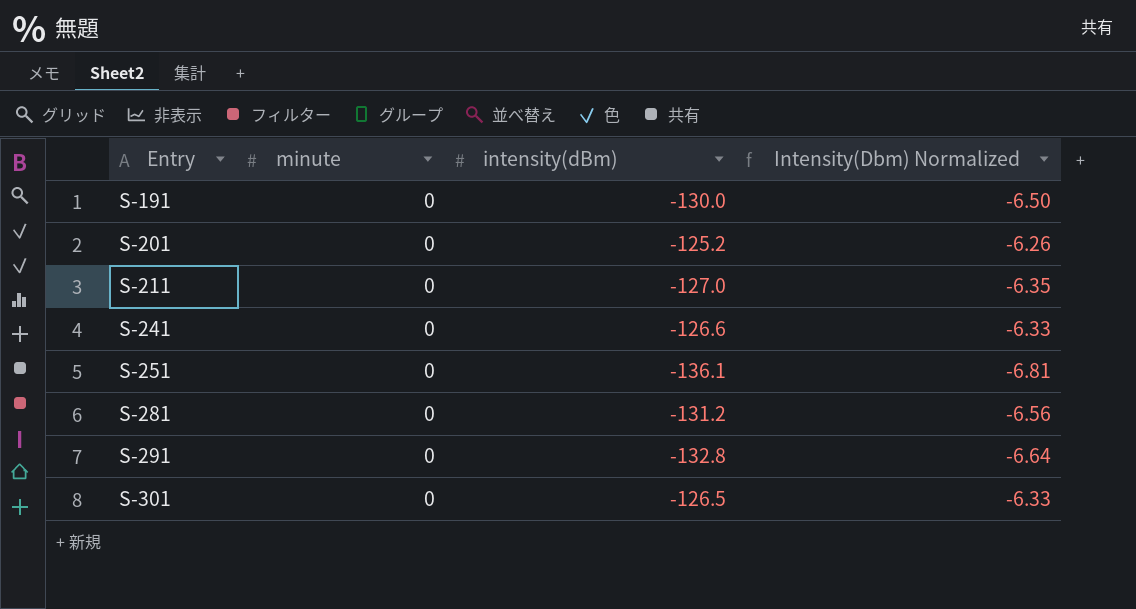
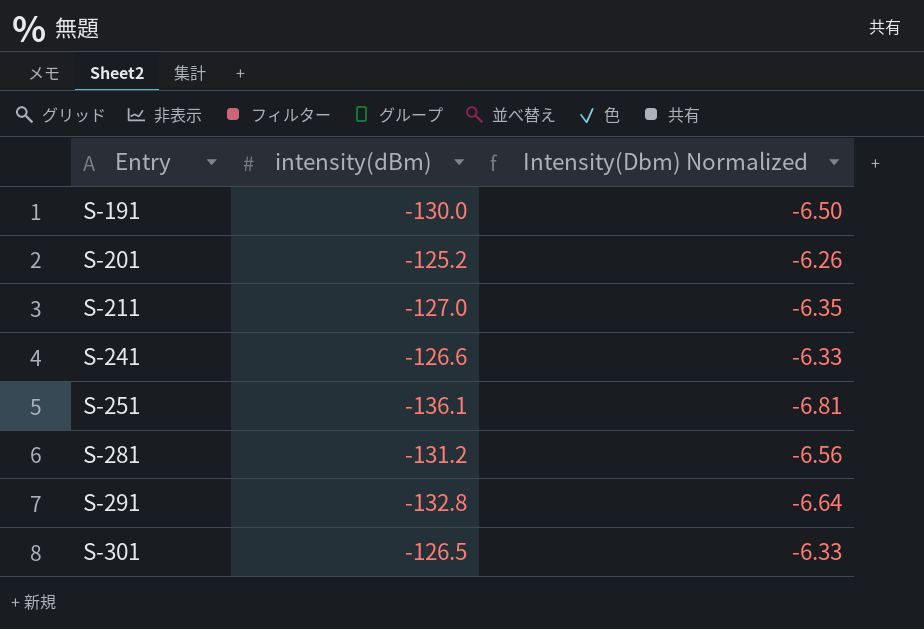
column minute | position: 2 -> none

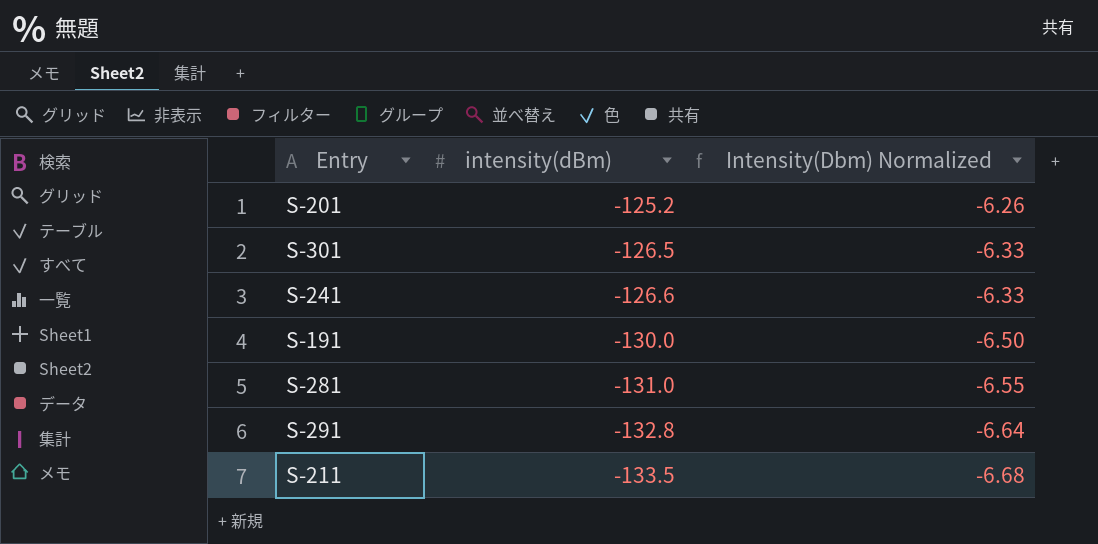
row order: Entry ascending -> intensity(dBm) descending
row S-251: -136.1 | -6.81 -> none
S-281 | intensity(dBm): -131.2 -> -131.0
S-281 | Intensity(Dbm) Normalized: -6.56 -> -6.55
S-211 | intensity(dBm): -127.0 -> -133.5
S-211 | Intensity(Dbm) Normalized: -6.35 -> -6.68

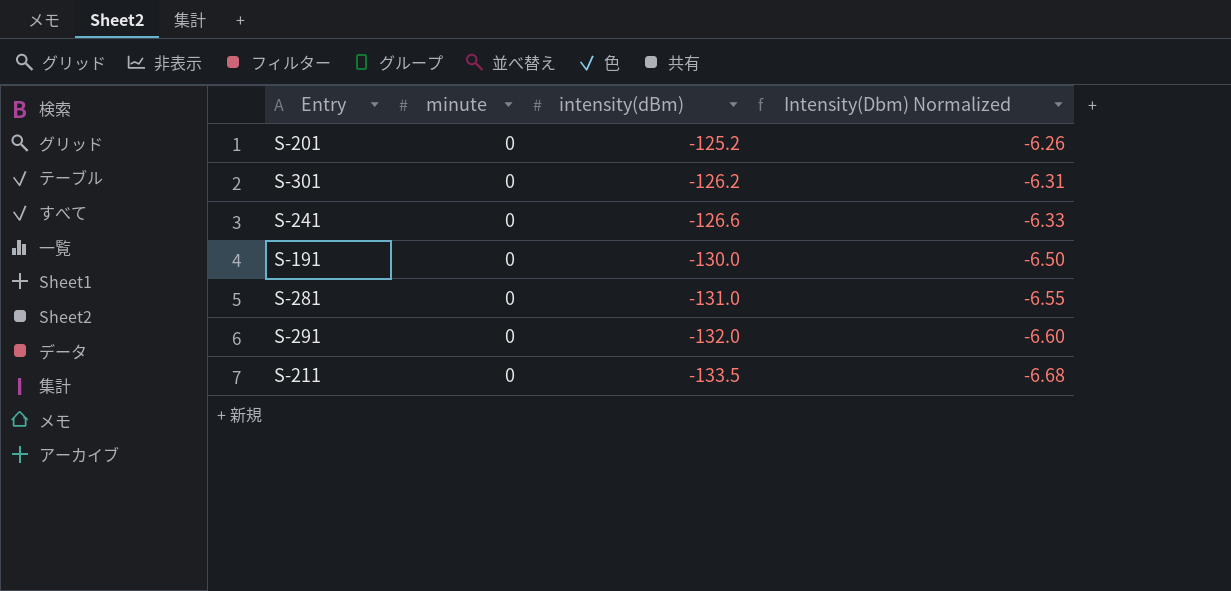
column minute | position: none -> 2
S-301 | intensity(dBm): -126.5 -> -126.2
S-301 | Intensity(Dbm) Normalized: -6.33 -> -6.31
S-291 | intensity(dBm): -132.8 -> -132.0
S-291 | Intensity(Dbm) Normalized: -6.64 -> -6.60

